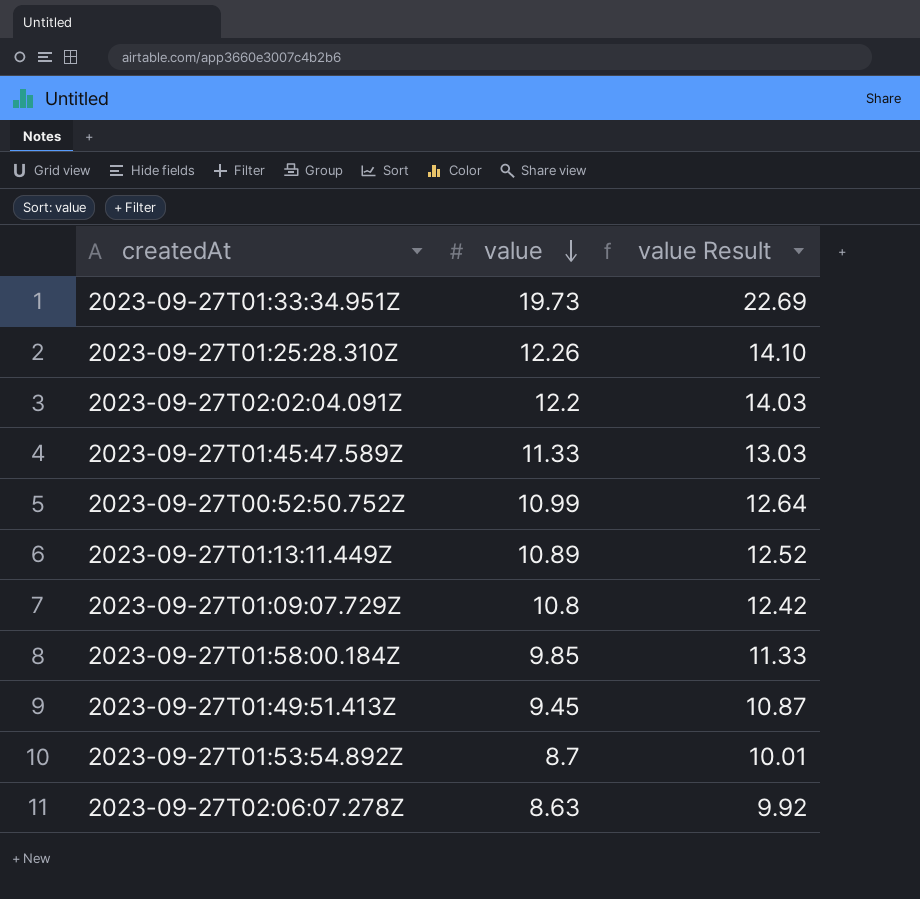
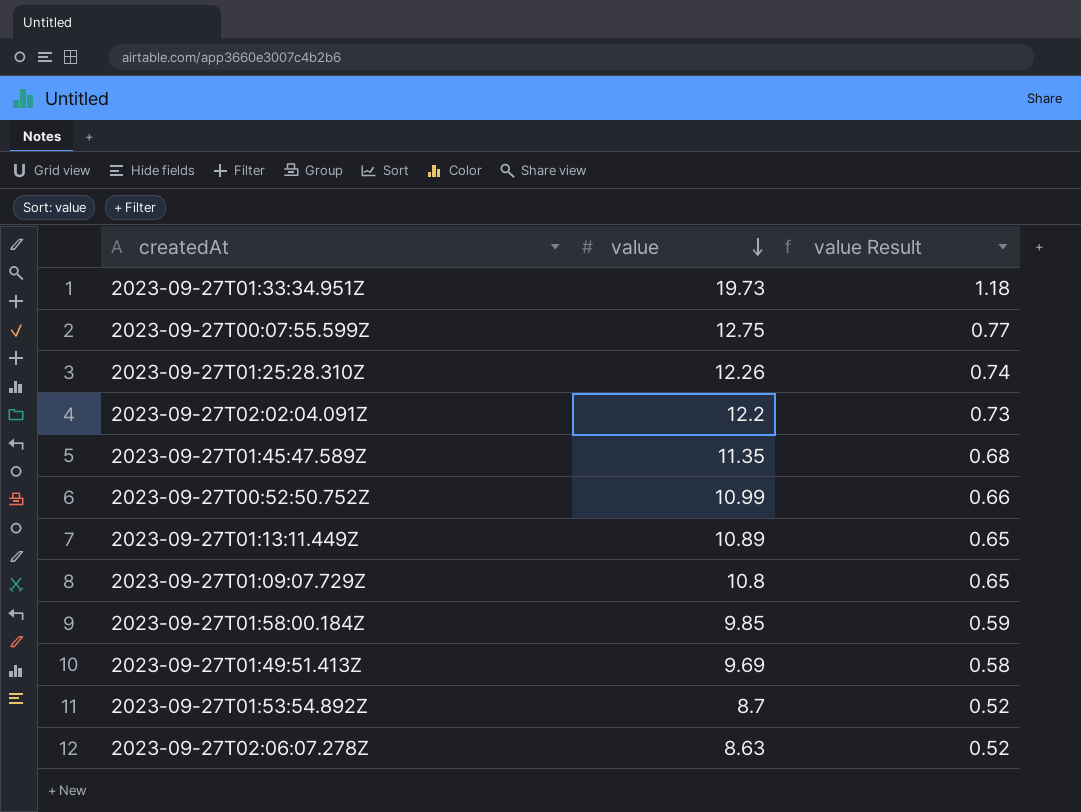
column value Result | formula: [value] * 1.15 -> [value] * 0.06
row 2023-09-27T00:07:55.599Z: none -> 12.75 | 0.77
2023-09-27T01:45:47.589Z | value: 11.33 -> 11.35
2023-09-27T01:49:51.413Z | value: 9.45 -> 9.69

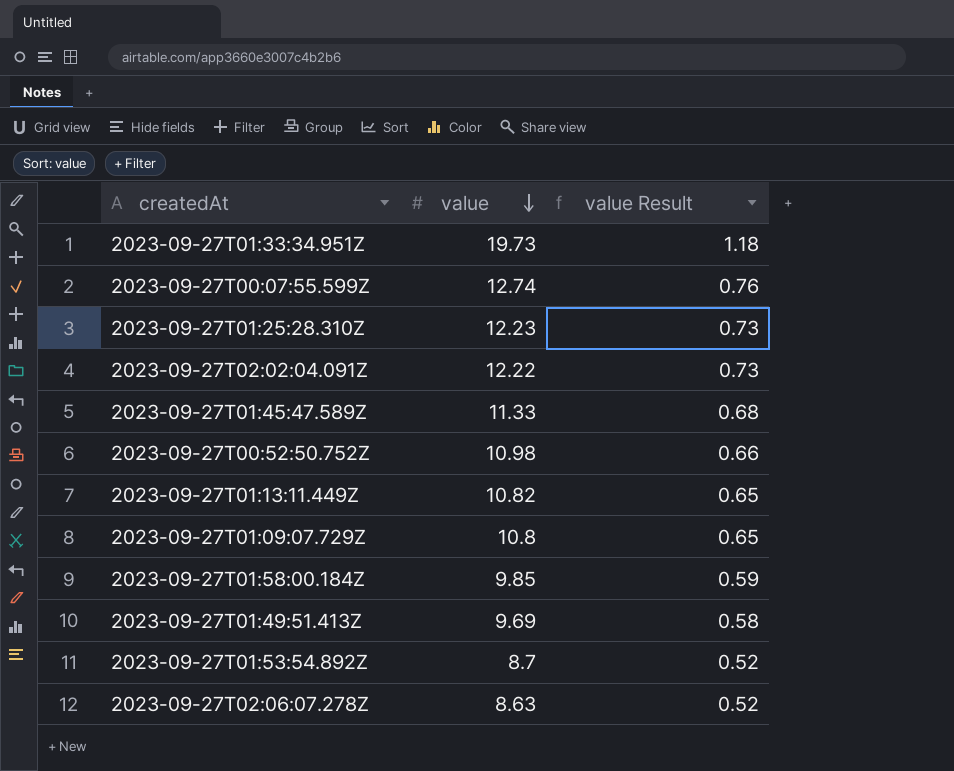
2023-09-27T00:07:55.599Z | value: 12.75 -> 12.74
2023-09-27T00:07:55.599Z | value Result: 0.77 -> 0.76
2023-09-27T01:25:28.310Z | value: 12.26 -> 12.23
2023-09-27T01:25:28.310Z | value Result: 0.74 -> 0.73
2023-09-27T02:02:04.091Z | value: 12.2 -> 12.22
2023-09-27T01:45:47.589Z | value: 11.35 -> 11.33
2023-09-27T00:52:50.752Z | value: 10.99 -> 10.98
2023-09-27T01:13:11.449Z | value: 10.89 -> 10.82

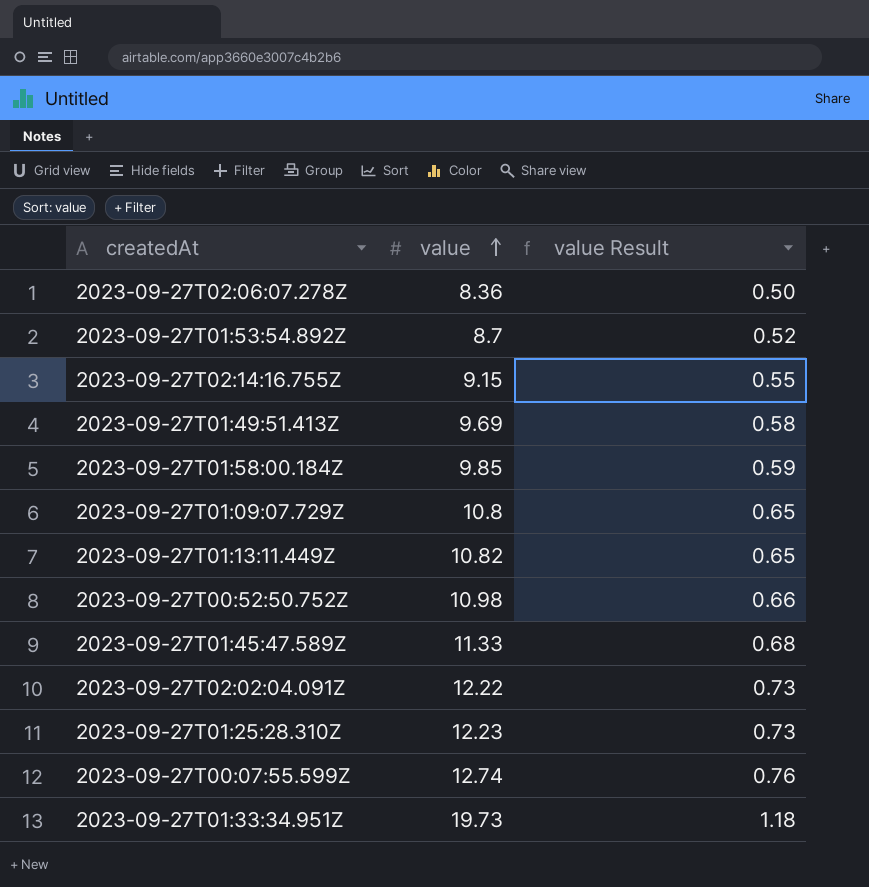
row order: value descending -> value ascending
2023-09-27T02:06:07.278Z | value: 8.63 -> 8.36
2023-09-27T02:06:07.278Z | value Result: 0.52 -> 0.50
row 2023-09-27T02:14:16.755Z: none -> 9.15 | 0.55

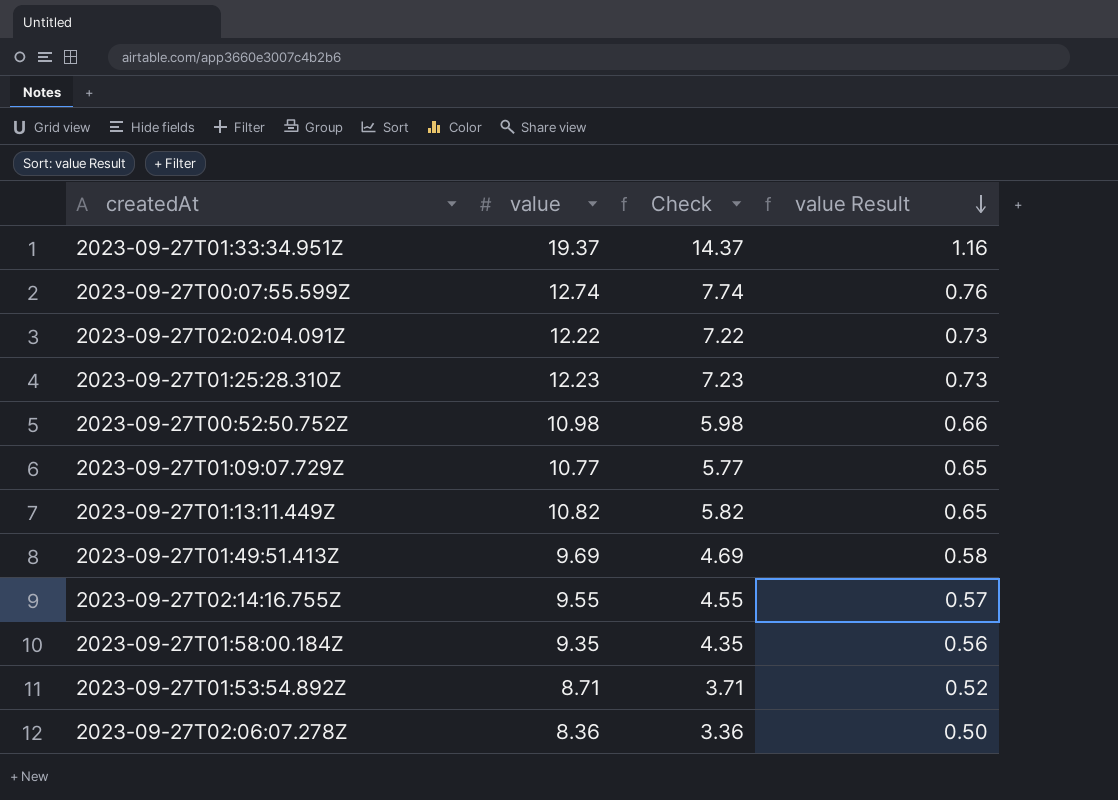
row order: value ascending -> value Result descending
column Check | formula: none -> [value] - 5
row 2023-09-27T01:45:47.589Z: 11.33 | 0.68 -> none
2023-09-27T01:33:34.951Z | value: 19.73 -> 19.37
2023-09-27T01:33:34.951Z | value Result: 1.18 -> 1.16
2023-09-27T01:09:07.729Z | value: 10.8 -> 10.77
2023-09-27T02:14:16.755Z | value: 9.15 -> 9.55
2023-09-27T02:14:16.755Z | value Result: 0.55 -> 0.57
2023-09-27T01:58:00.184Z | value: 9.85 -> 9.35
2023-09-27T01:58:00.184Z | value Result: 0.59 -> 0.56
2023-09-27T01:53:54.892Z | value: 8.7 -> 8.71

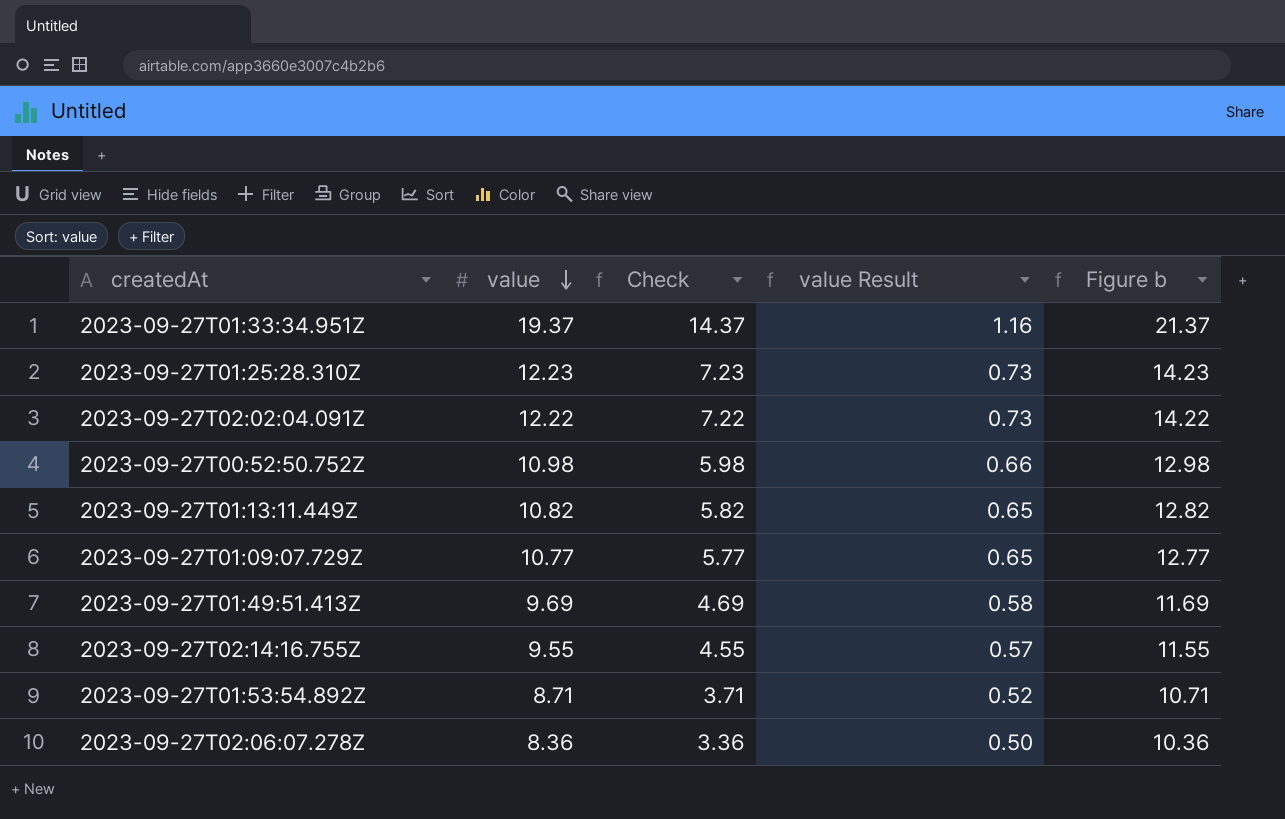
row order: value Result descending -> value descending
column Figure b | formula: none -> [value] + 2
row 2023-09-27T00:07:55.599Z: 12.74 | 7.74 | 0.76 -> none
row 2023-09-27T01:58:00.184Z: 9.35 | 4.35 | 0.56 -> none

